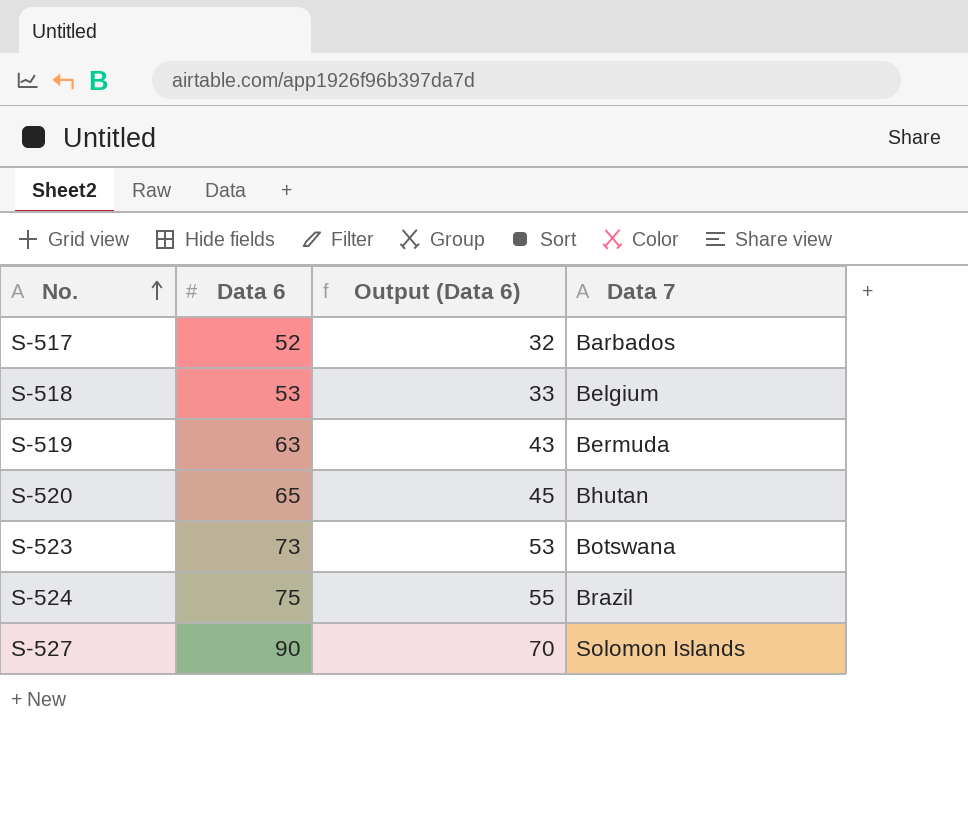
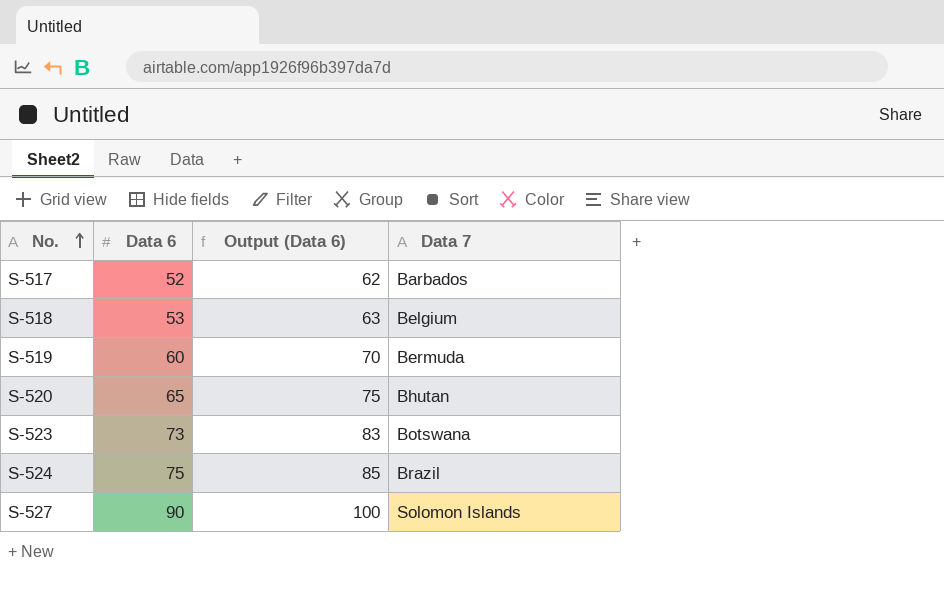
column Output (Data 6) | formula: [Data 6] - 20 -> [Data 6] + 10
S-519 | Data 6: 63 -> 60

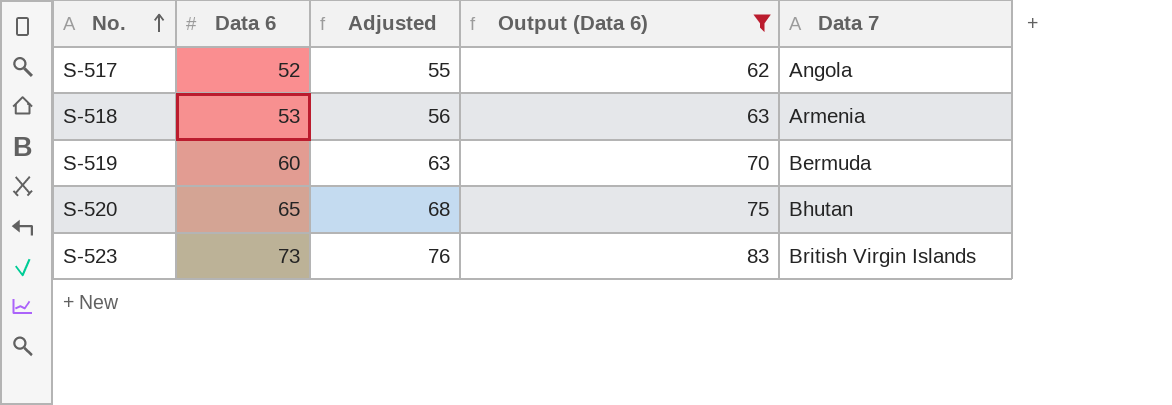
filter: none -> Output (Data 6) <= 83
column Adjusted | formula: none -> [Data 6] + 3
S-517 | Data 7: Barbados -> Angola
S-518 | Data 7: Belgium -> Armenia
S-523 | Data 7: Botswana -> British Virgin Islands

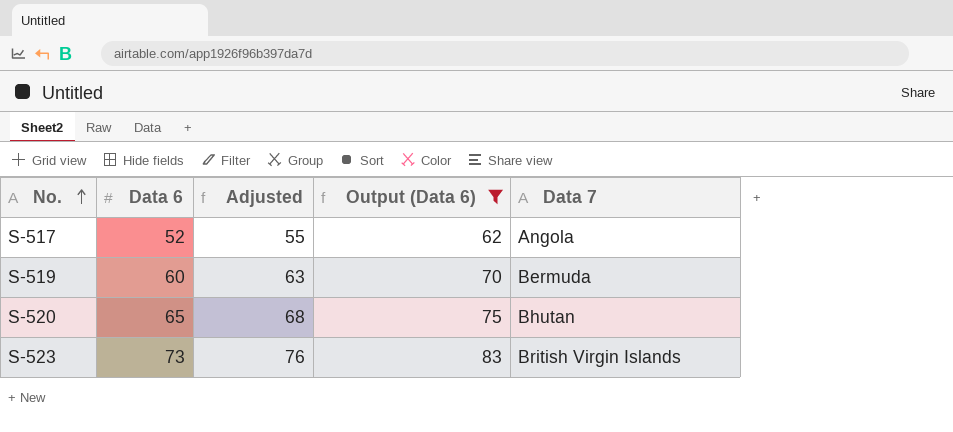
row S-518: 53 | 56 | 63 | Armenia -> none

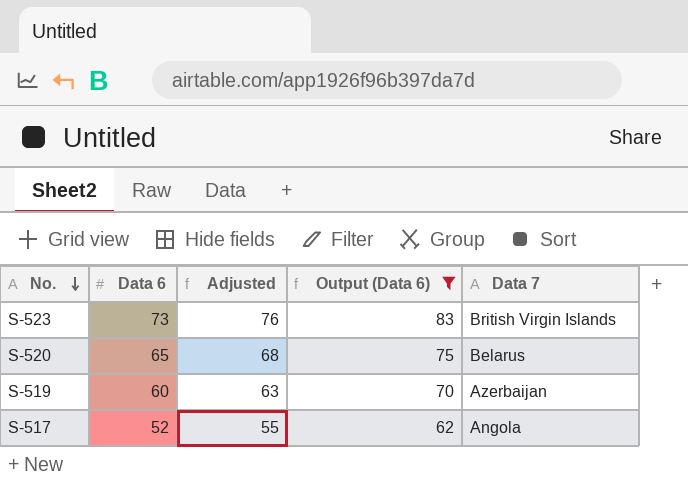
row order: No. ascending -> No. descending
S-520 | Data 7: Bhutan -> Belarus
S-519 | Data 7: Bermuda -> Azerbaijan

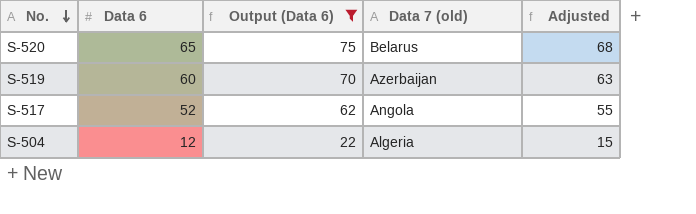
column name: Data 7 -> Data 7 (old)
column Adjusted | position: 3 -> 5
row S-523: 73 | 76 | 83 | British Virgin Islands -> none
row S-504: none -> 12 | 22 | Algeria | 15

